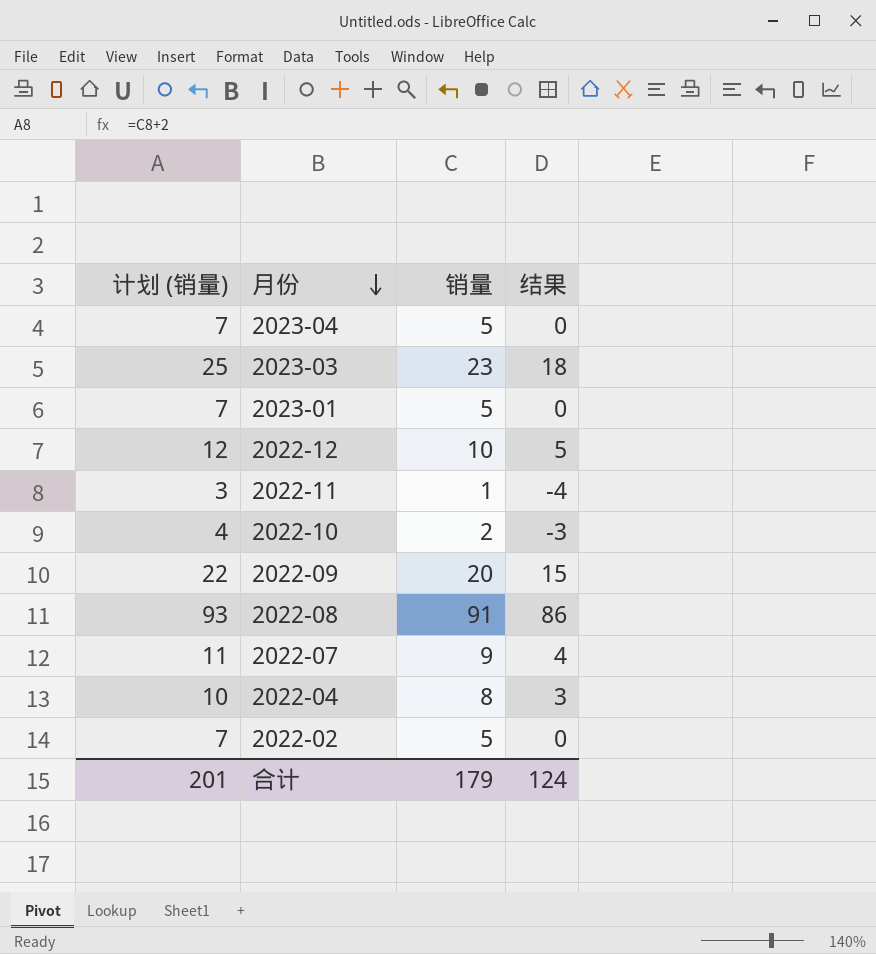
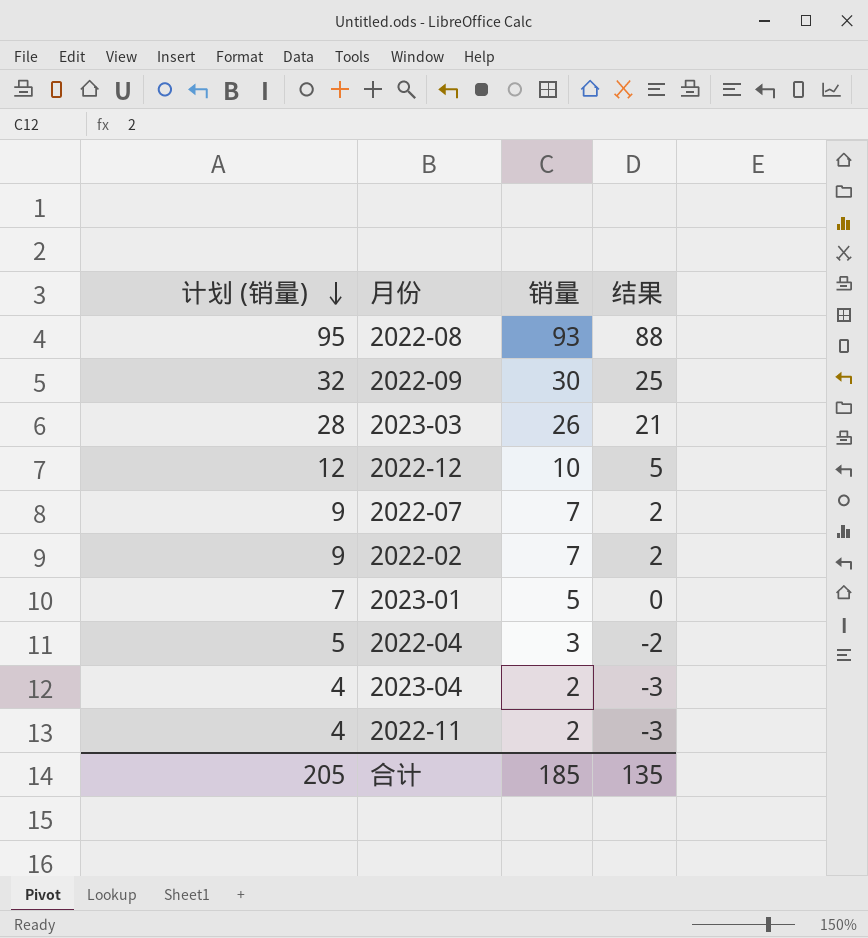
row order: 月份 descending -> 计划 (销量) descending
row 2022-10: 4 | 2 | -3 -> none
2022-08 | 计划 (销量): 93 -> 95
2022-08 | 销量: 91 -> 93
2022-08 | 结果: 86 -> 88
2022-09 | 计划 (销量): 22 -> 32
2022-09 | 销量: 20 -> 30
2022-09 | 结果: 15 -> 25
2023-03 | 计划 (销量): 25 -> 28
2023-03 | 销量: 23 -> 26
2023-03 | 结果: 18 -> 21
2022-07 | 计划 (销量): 11 -> 9
2022-07 | 销量: 9 -> 7
2022-07 | 结果: 4 -> 2
2022-02 | 计划 (销量): 7 -> 9
2022-02 | 销量: 5 -> 7
2022-02 | 结果: 0 -> 2
2022-04 | 计划 (销量): 10 -> 5
2022-04 | 销量: 8 -> 3
2022-04 | 结果: 3 -> -2
2023-04 | 计划 (销量): 7 -> 4
2023-04 | 销量: 5 -> 2
2023-04 | 结果: 0 -> -3
2022-11 | 计划 (销量): 3 -> 4
2022-11 | 销量: 1 -> 2
2022-11 | 结果: -4 -> -3
合计 | 计划 (销量): 201 -> 205
合计 | 销量: 179 -> 185
合计 | 结果: 124 -> 135

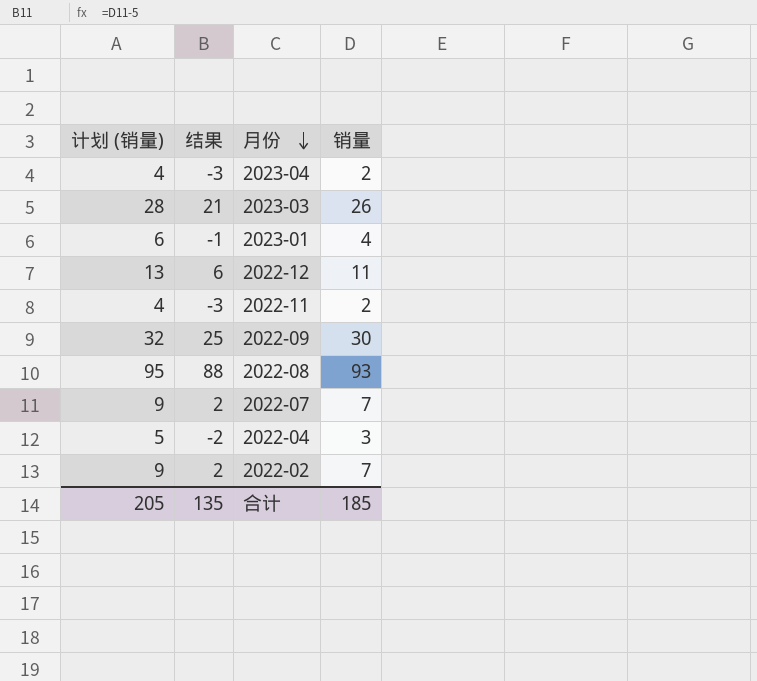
row order: 计划 (销量) descending -> 月份 descending
column 结果 | position: 4 -> 2
2023-01 | 计划 (销量): 7 -> 6
2023-01 | 结果: 0 -> -1
2023-01 | 销量: 5 -> 4
2022-12 | 计划 (销量): 12 -> 13
2022-12 | 结果: 5 -> 6
2022-12 | 销量: 10 -> 11

